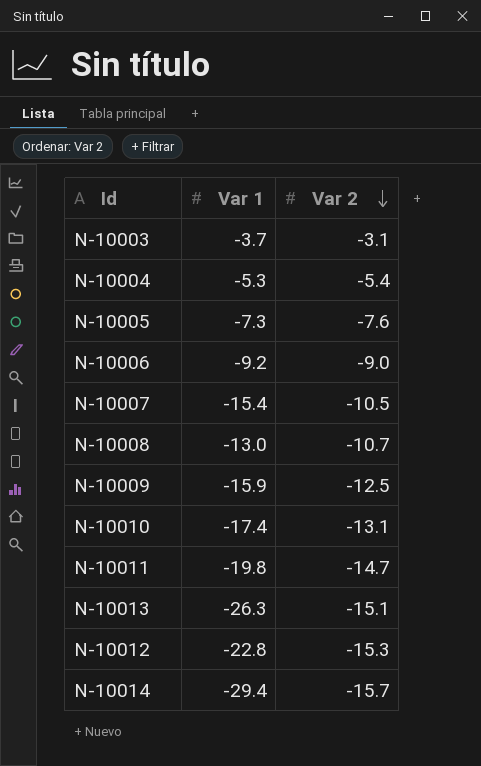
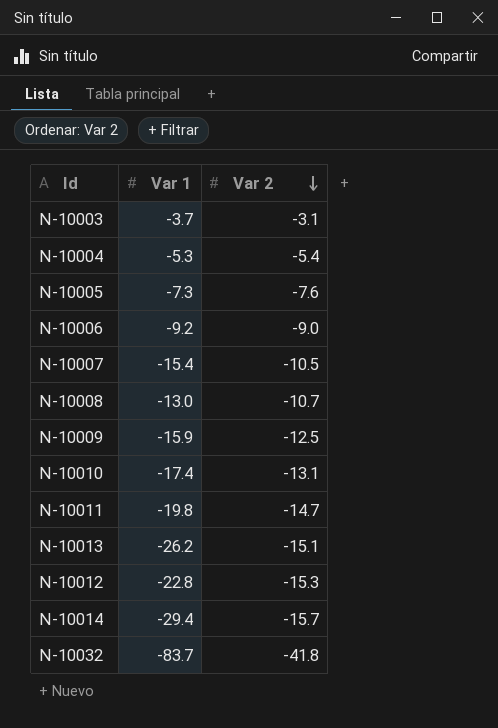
N-10013 | Var 1: -26.3 -> -26.2
row N-10032: none -> -83.7 | -41.8

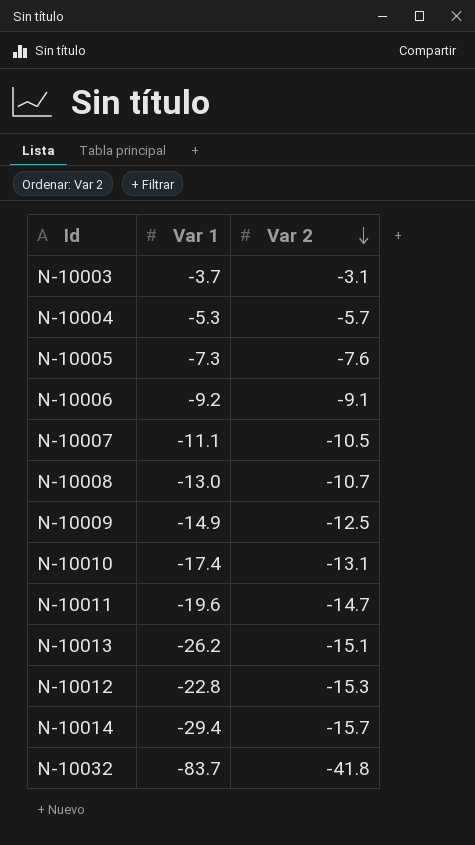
N-10004 | Var 2: -5.4 -> -5.7
N-10006 | Var 2: -9.0 -> -9.1
N-10007 | Var 1: -15.4 -> -11.1
N-10009 | Var 1: -15.9 -> -14.9
N-10011 | Var 1: -19.8 -> -19.6

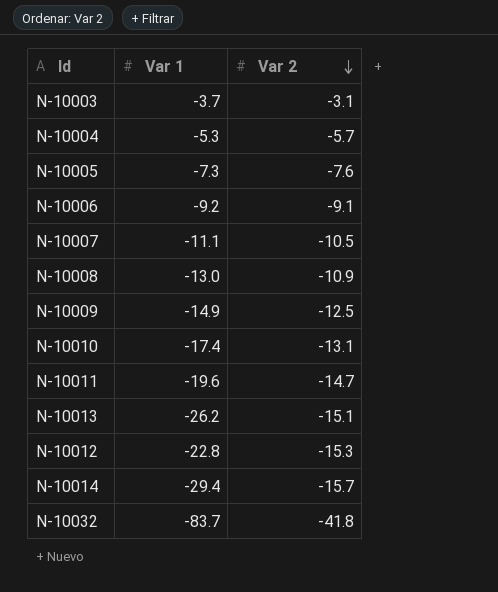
N-10008 | Var 2: -10.7 -> -10.9

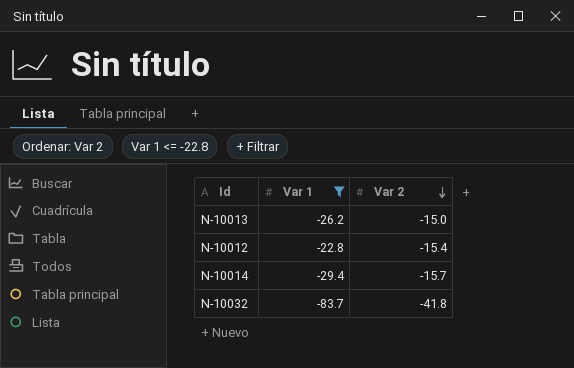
filter: none -> Var 1 <= -22.8
N-10013 | Var 2: -15.1 -> -15.0
N-10012 | Var 2: -15.3 -> -15.4

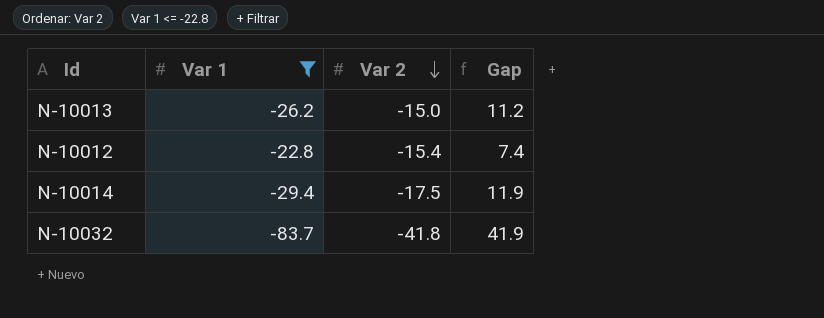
column Gap | formula: none -> [Var 2] - [Var 1]
N-10014 | Var 2: -15.7 -> -17.5

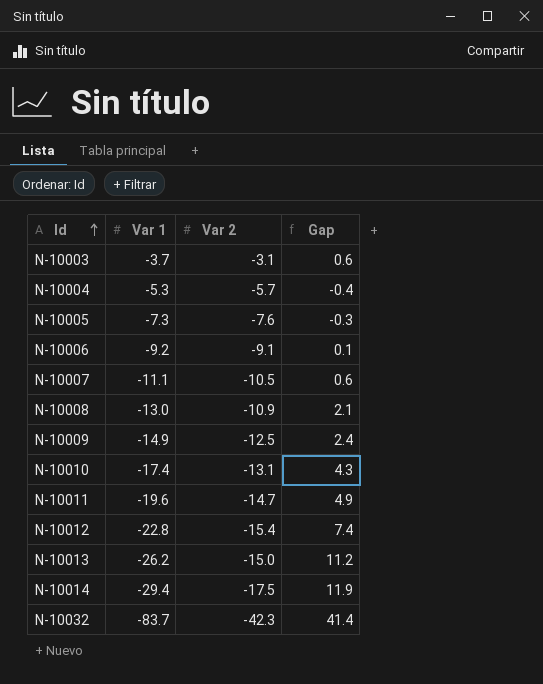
filter: Var 1 <= -22.8 -> none
row order: Var 2 descending -> Id ascending
N-10032 | Var 2: -41.8 -> -42.3
N-10032 | Gap: 41.9 -> 41.4

